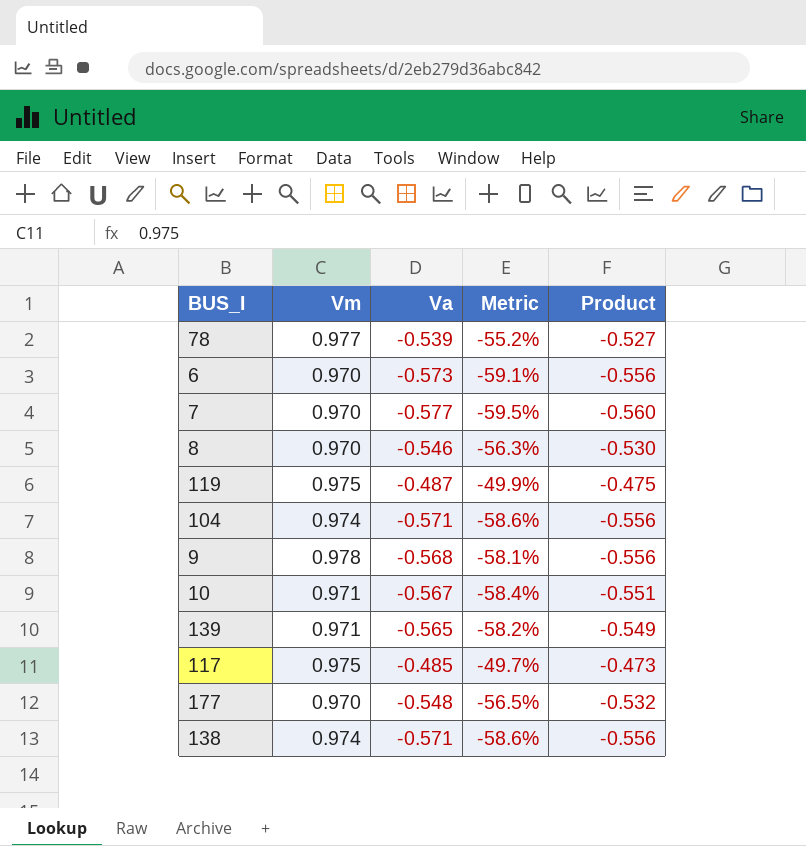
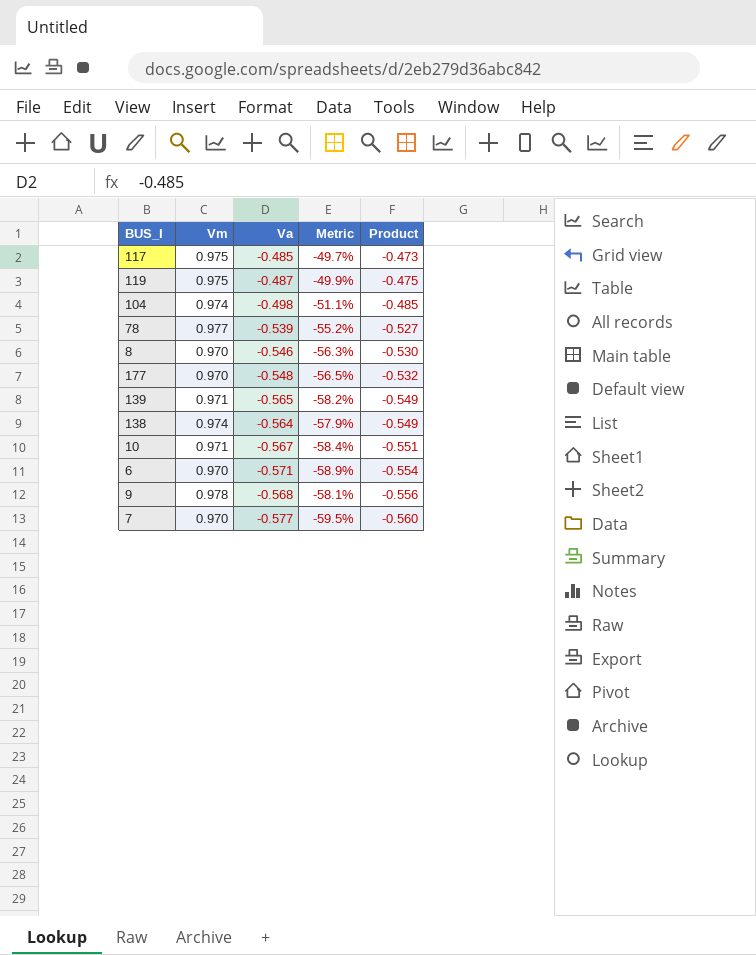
row order: none -> Product descending
104 | Va: -0.571 -> -0.498
104 | Metric: -58.6% -> -51.1%
104 | Product: -0.556 -> -0.485
138 | Va: -0.571 -> -0.564
138 | Metric: -58.6% -> -57.9%
138 | Product: -0.556 -> -0.549
6 | Va: -0.573 -> -0.571
6 | Metric: -59.1% -> -58.9%
6 | Product: -0.556 -> -0.554

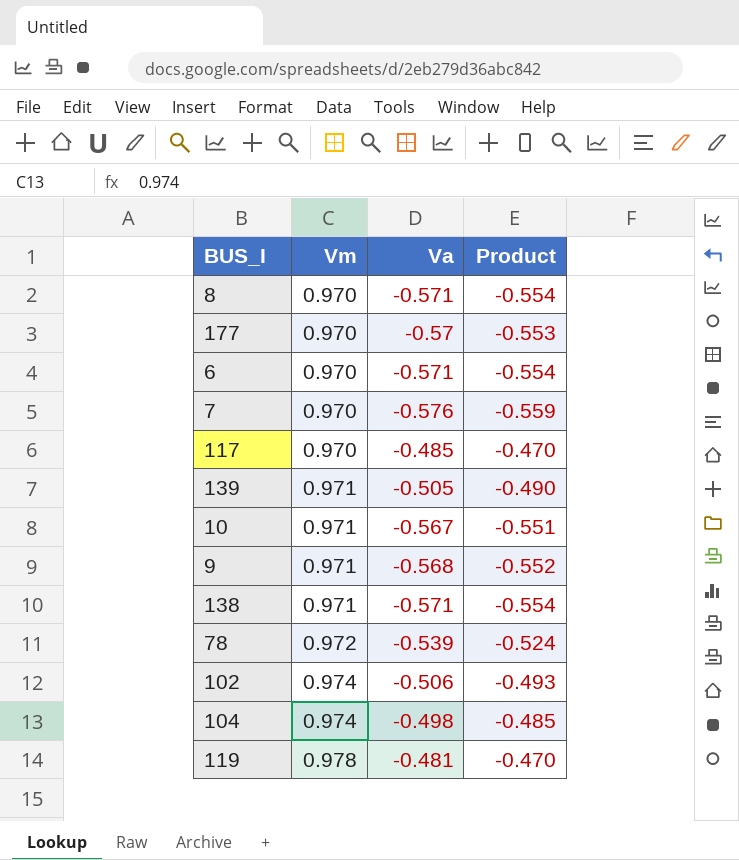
row order: Product descending -> Vm ascending
column Metric | formula: [Va] / [Vm] -> none
8 | Va: -0.546 -> -0.571
8 | Product: -0.530 -> -0.554
177 | Va: -0.548 -> -0.57
177 | Product: -0.532 -> -0.553
7 | Va: -0.577 -> -0.576
7 | Product: -0.560 -> -0.559
117 | Vm: 0.975 -> 0.970
117 | Product: -0.473 -> -0.470
139 | Va: -0.565 -> -0.505
139 | Product: -0.549 -> -0.490
9 | Vm: 0.978 -> 0.971
9 | Product: -0.556 -> -0.552
138 | Vm: 0.974 -> 0.971
138 | Va: -0.564 -> -0.571
138 | Product: -0.549 -> -0.554
78 | Vm: 0.977 -> 0.972
78 | Product: -0.527 -> -0.524
row 102: none -> 0.974 | -0.506 | -0.493
119 | Vm: 0.975 -> 0.978
119 | Va: -0.487 -> -0.481
119 | Product: -0.475 -> -0.470

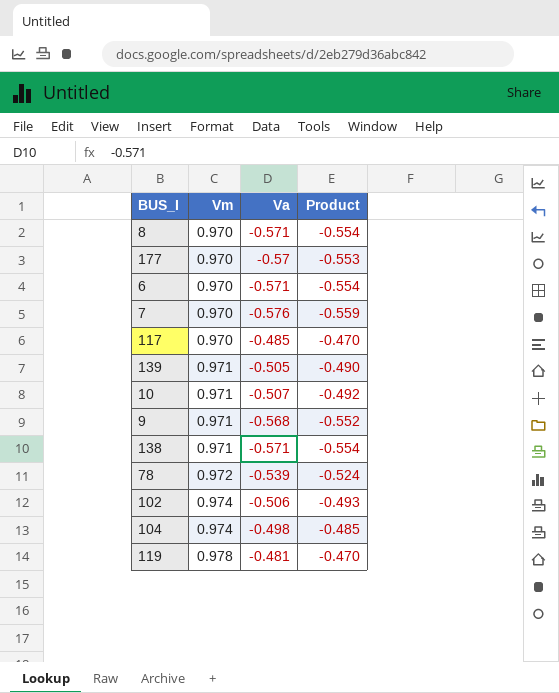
10 | Va: -0.567 -> -0.507
10 | Product: -0.551 -> -0.492

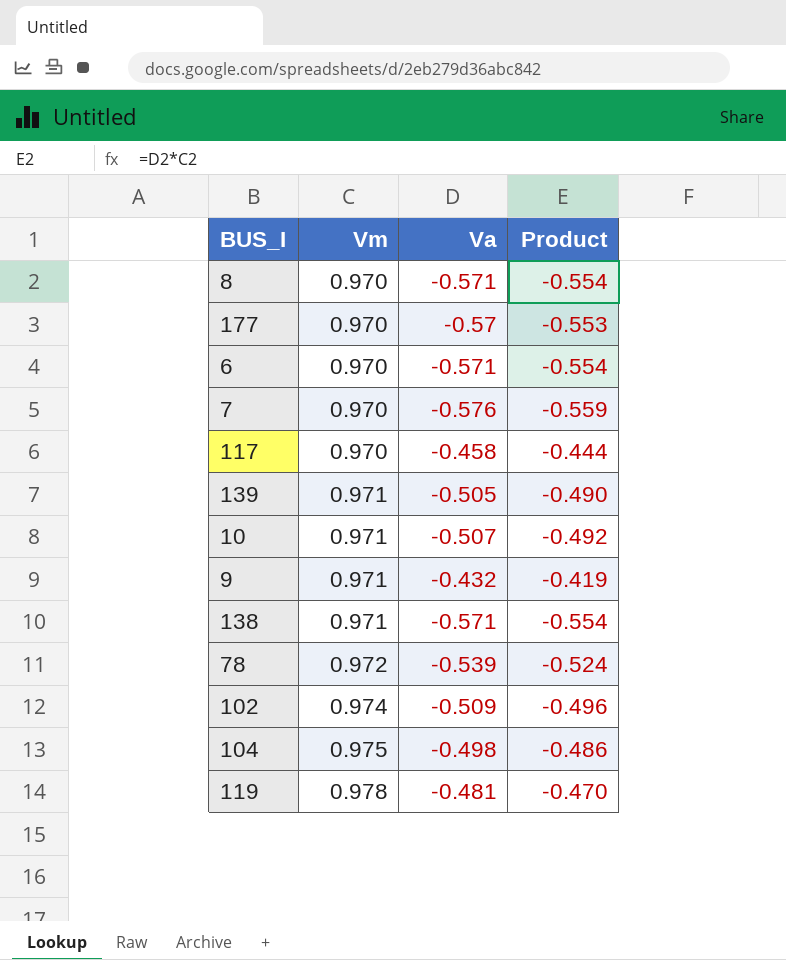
117 | Va: -0.485 -> -0.458
117 | Product: -0.470 -> -0.444
9 | Va: -0.568 -> -0.432
9 | Product: -0.552 -> -0.419
102 | Va: -0.506 -> -0.509
102 | Product: -0.493 -> -0.496
104 | Vm: 0.974 -> 0.975
104 | Product: -0.485 -> -0.486

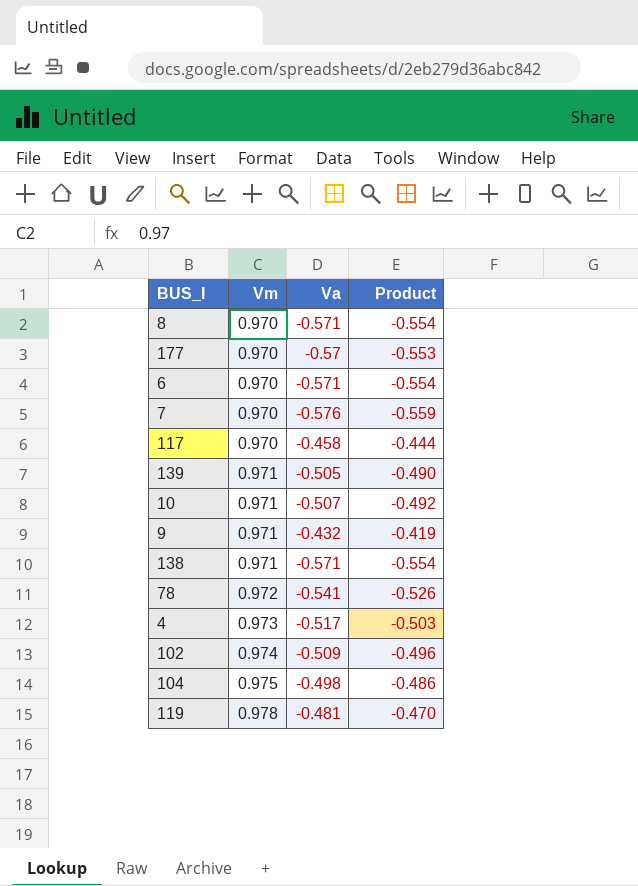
78 | Va: -0.539 -> -0.541
78 | Product: -0.524 -> -0.526
row 4: none -> 0.973 | -0.517 | -0.503

